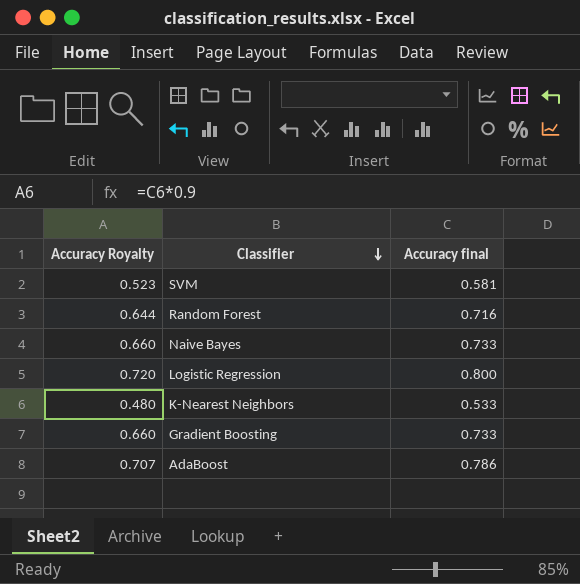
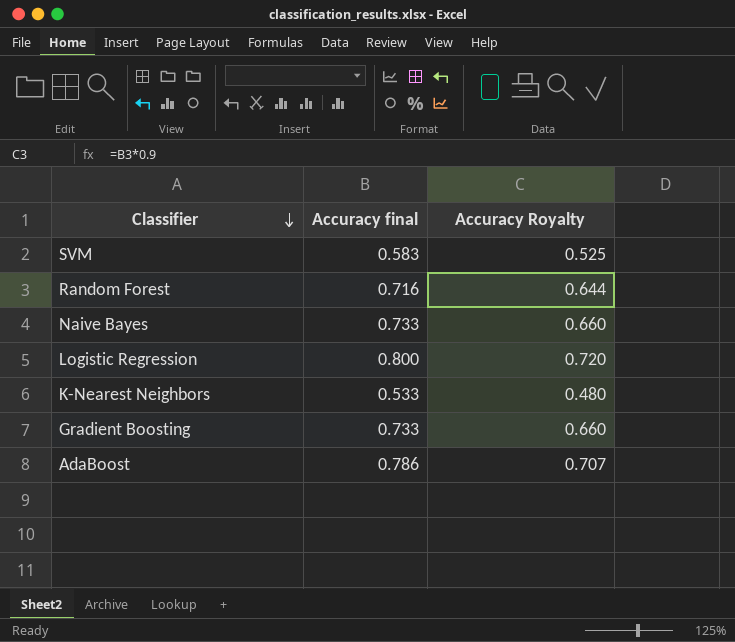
column Accuracy Royalty | position: 1 -> 3
SVM | Accuracy final: 0.581 -> 0.583
SVM | Accuracy Royalty: 0.523 -> 0.525

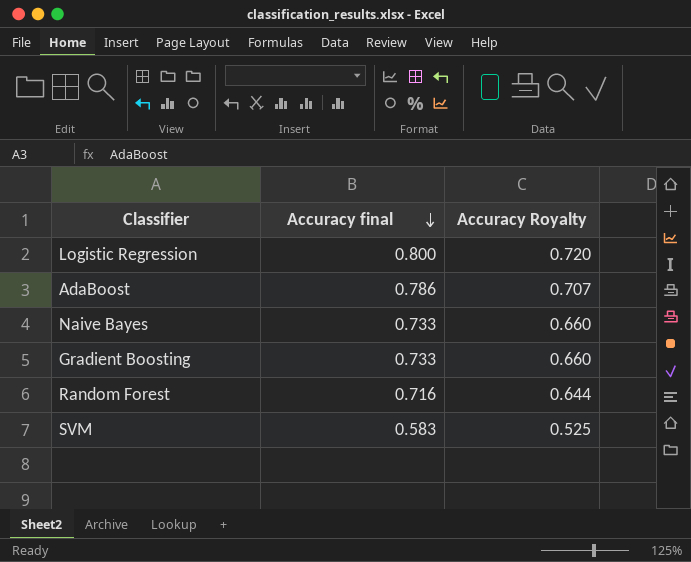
row order: Classifier descending -> Accuracy final descending
row K-Nearest Neighbors: 0.533 | 0.480 -> none

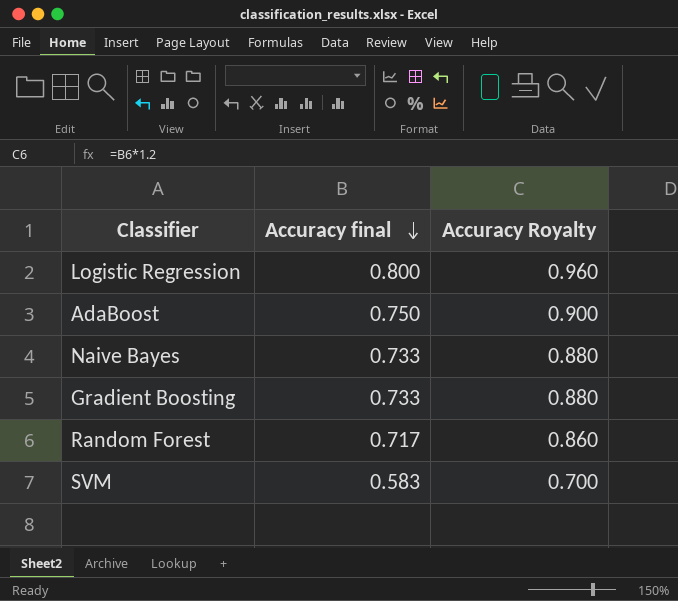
column Accuracy Royalty | formula: [Accuracy final] * 0.9 -> [Accuracy final] * 1.2
AdaBoost | Accuracy final: 0.786 -> 0.750
Random Forest | Accuracy final: 0.716 -> 0.717

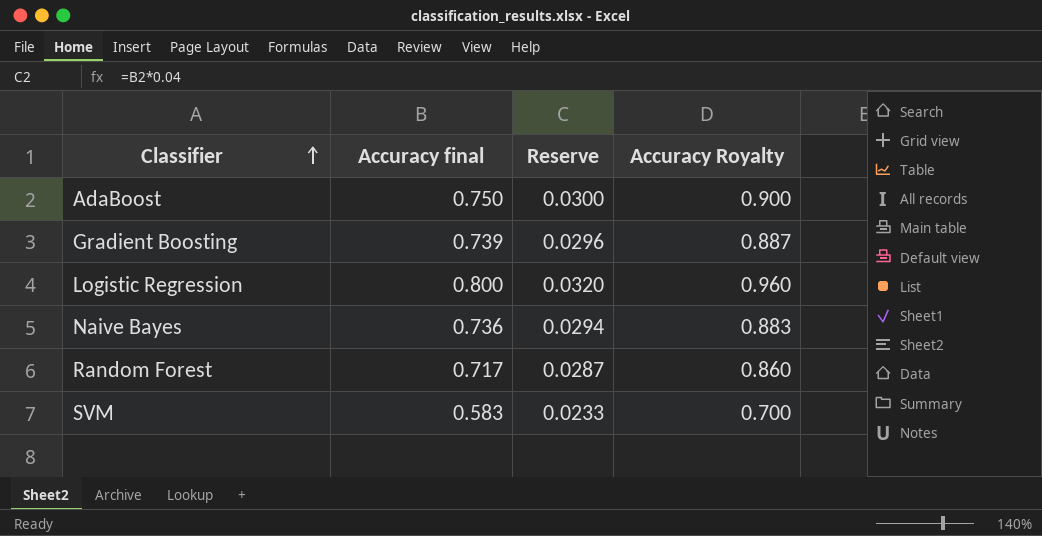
row order: Accuracy final descending -> Classifier ascending
column Reserve | formula: none -> [Accuracy final] * 0.04
Gradient Boosting | Accuracy final: 0.733 -> 0.739
Gradient Boosting | Accuracy Royalty: 0.880 -> 0.887
Naive Bayes | Accuracy final: 0.733 -> 0.736
Naive Bayes | Accuracy Royalty: 0.880 -> 0.883

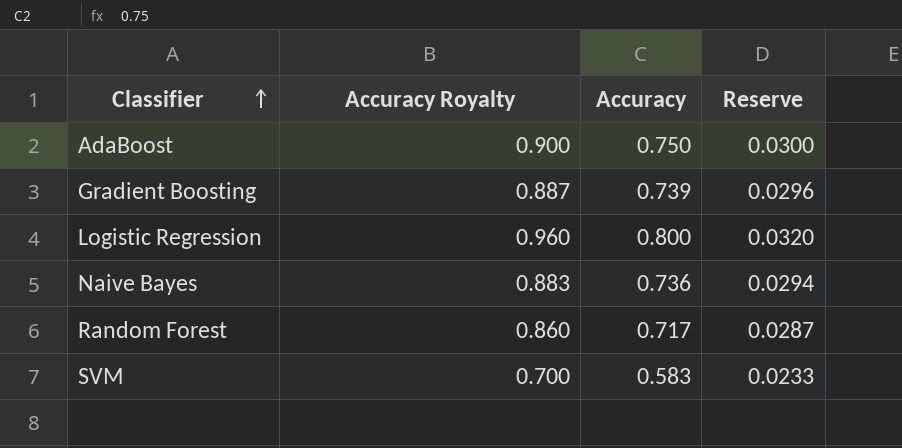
column Accuracy Royalty | position: 4 -> 2
column name: Accuracy final -> Accuracy

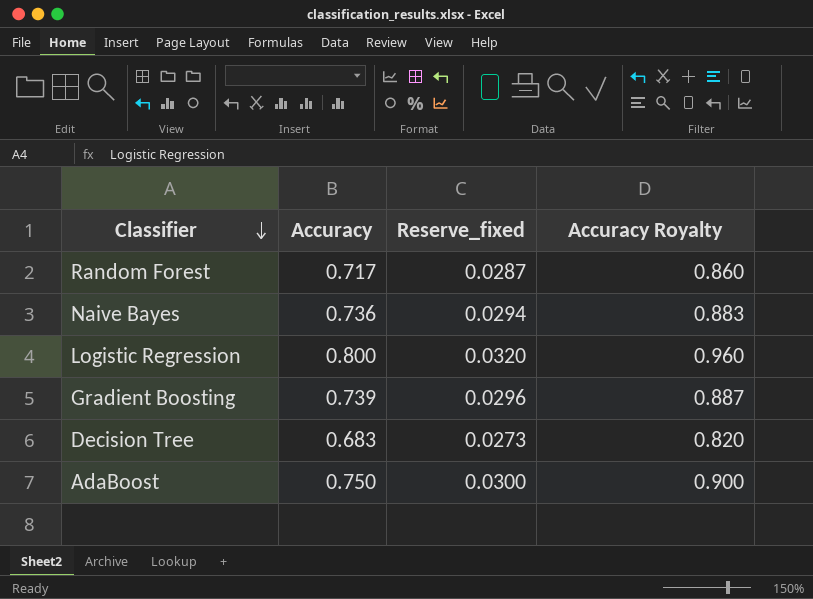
row order: Classifier ascending -> Classifier descending
column name: Reserve -> Reserve_fixed
column Accuracy Royalty | position: 2 -> 4
row SVM: 0.700 | 0.583 | 0.0233 -> none
row Decision Tree: none -> 0.683 | 0.0273 | 0.820

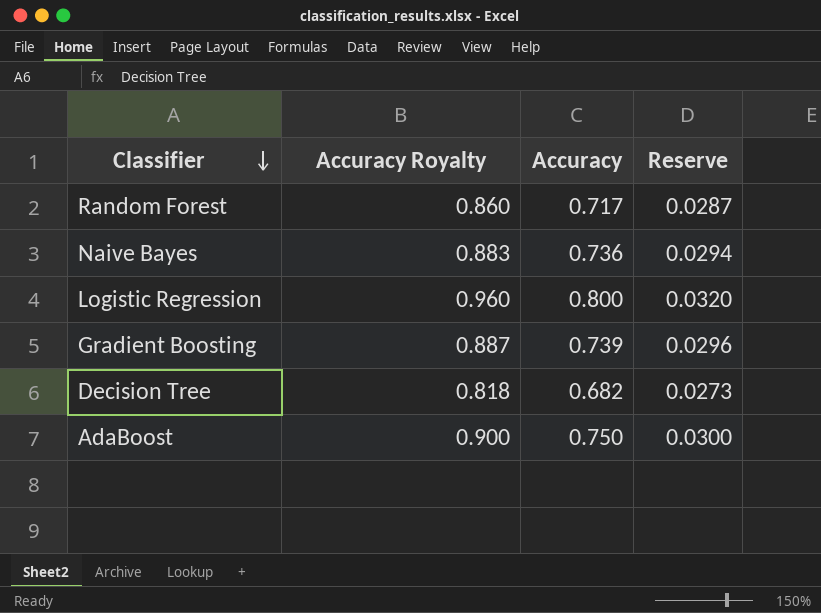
column Accuracy Royalty | position: 4 -> 2
column name: Reserve_fixed -> Reserve
Decision Tree | Accuracy Royalty: 0.820 -> 0.818
Decision Tree | Accuracy: 0.683 -> 0.682

